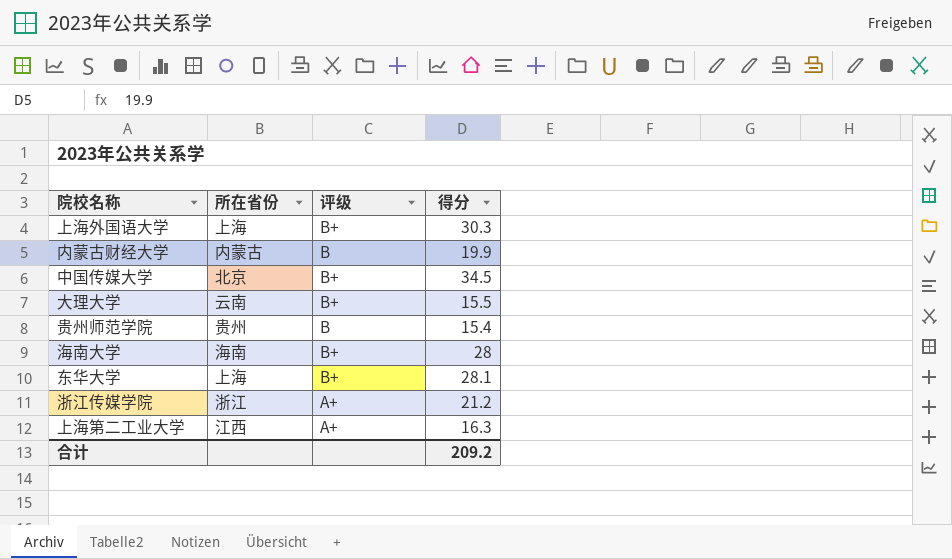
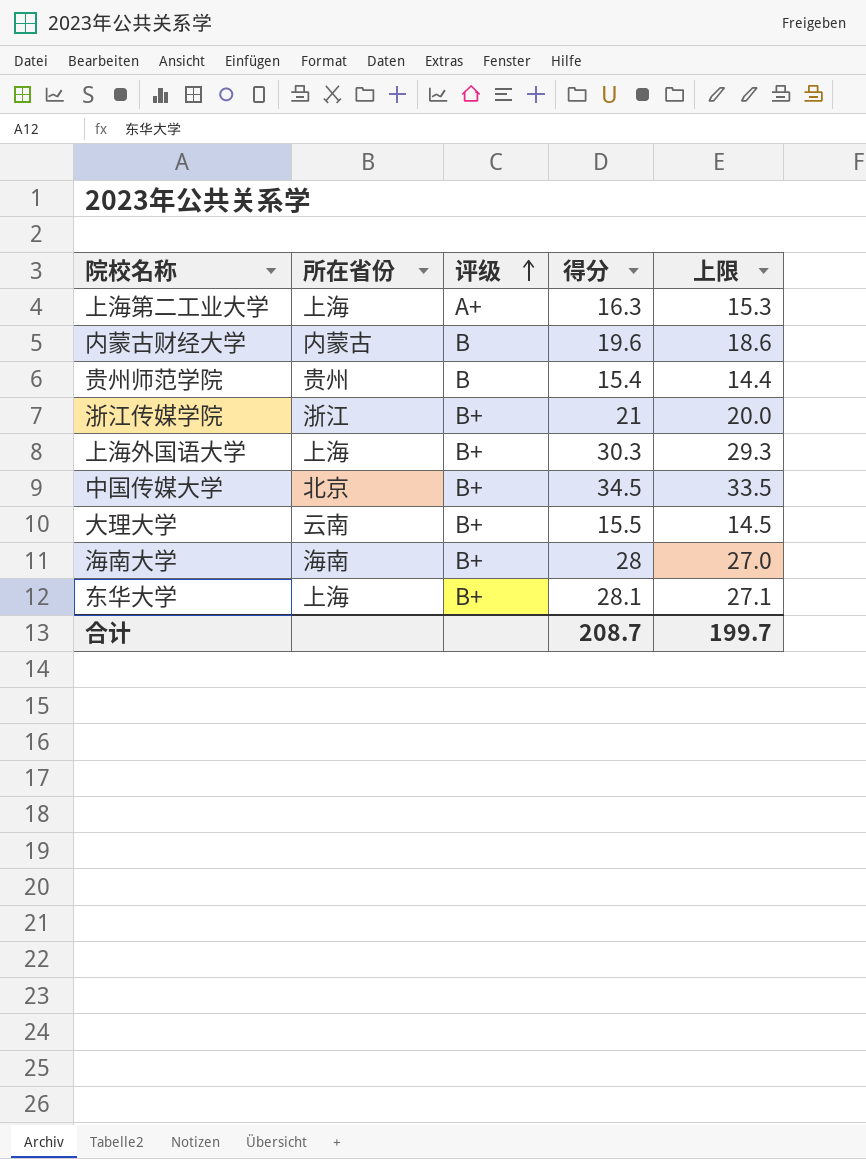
row order: none -> 评级 ascending
column 上限 | formula: none -> [得分] - 1
上海第二工业大学 | 所在省份: 江西 -> 上海
内蒙古财经大学 | 得分: 19.9 -> 19.6
浙江传媒学院 | 评级: A+ -> B+
浙江传媒学院 | 得分: 21.2 -> 21
合计 | 得分: 209.2 -> 208.7

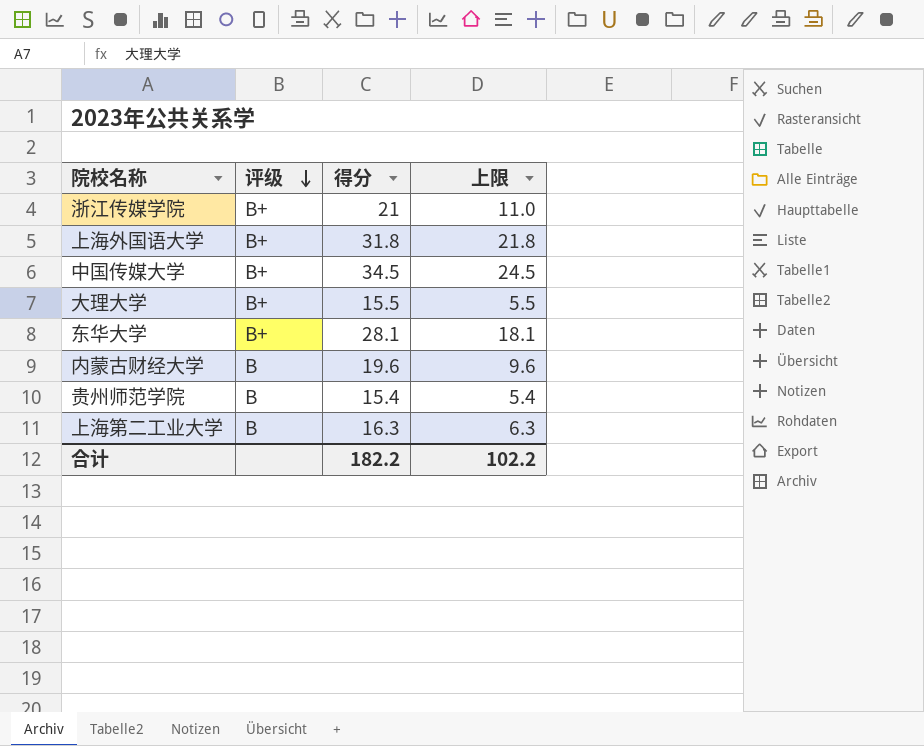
row order: 评级 ascending -> 评级 descending
column 所在省份 | position: 2 -> none
column 上限 | formula: [得分] - 1 -> [得分] - 10
row 海南大学: 海南 | B+ | 28 | 27.0 -> none
上海外国语大学 | 得分: 30.3 -> 31.8
上海第二工业大学 | 评级: A+ -> B
合计 | 得分: 208.7 -> 182.2
合计 | 上限: 199.7 -> 102.2

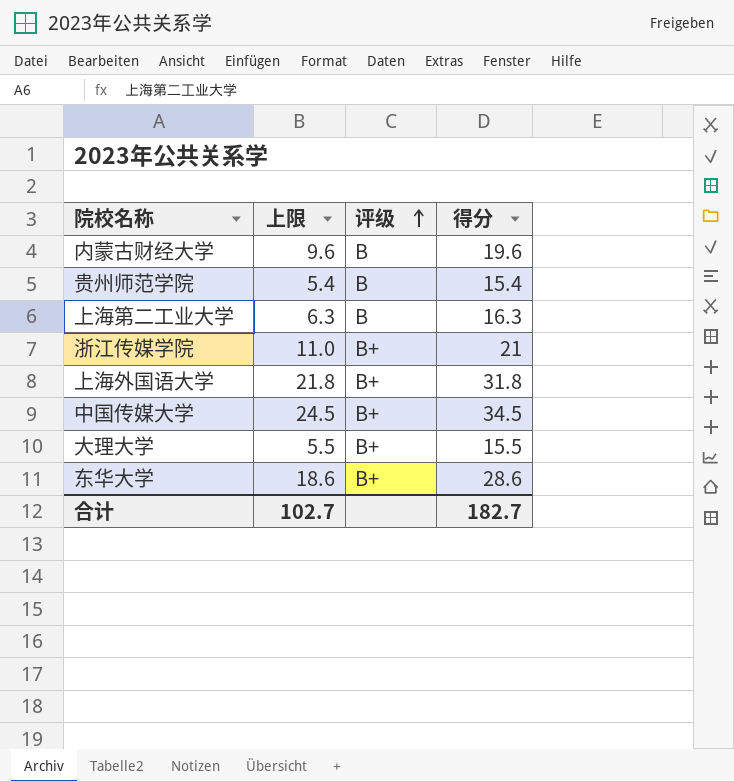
row order: 评级 descending -> 评级 ascending
column 上限 | position: 4 -> 2
东华大学 | 上限: 18.1 -> 18.6
东华大学 | 得分: 28.1 -> 28.6
合计 | 上限: 102.2 -> 102.7
合计 | 得分: 182.2 -> 182.7

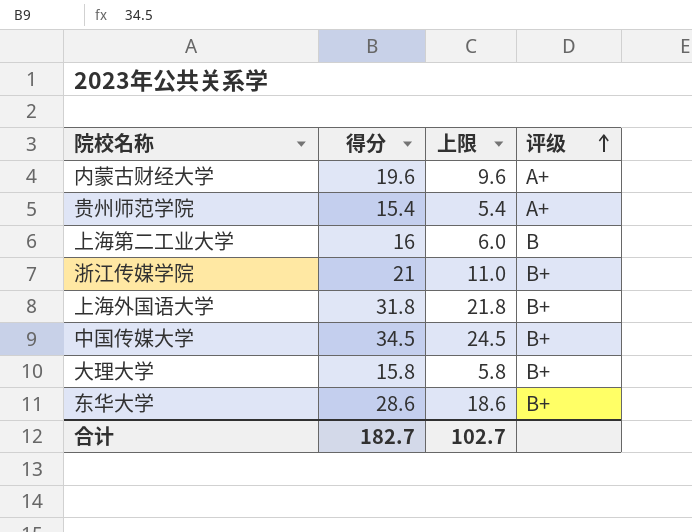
column 得分 | position: 4 -> 2
内蒙古财经大学 | 评级: B -> A+
贵州师范学院 | 评级: B -> A+
上海第二工业大学 | 得分: 16.3 -> 16
上海第二工业大学 | 上限: 6.3 -> 6.0
大理大学 | 得分: 15.5 -> 15.8
大理大学 | 上限: 5.5 -> 5.8

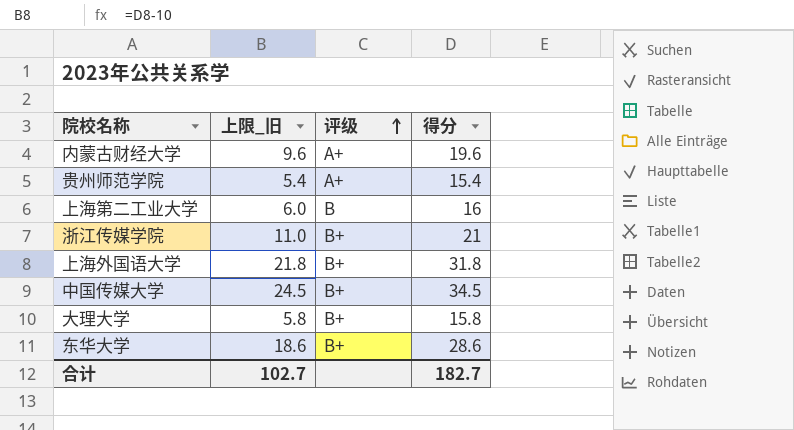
column name: 上限 -> 上限_旧
column 得分 | position: 2 -> 4

